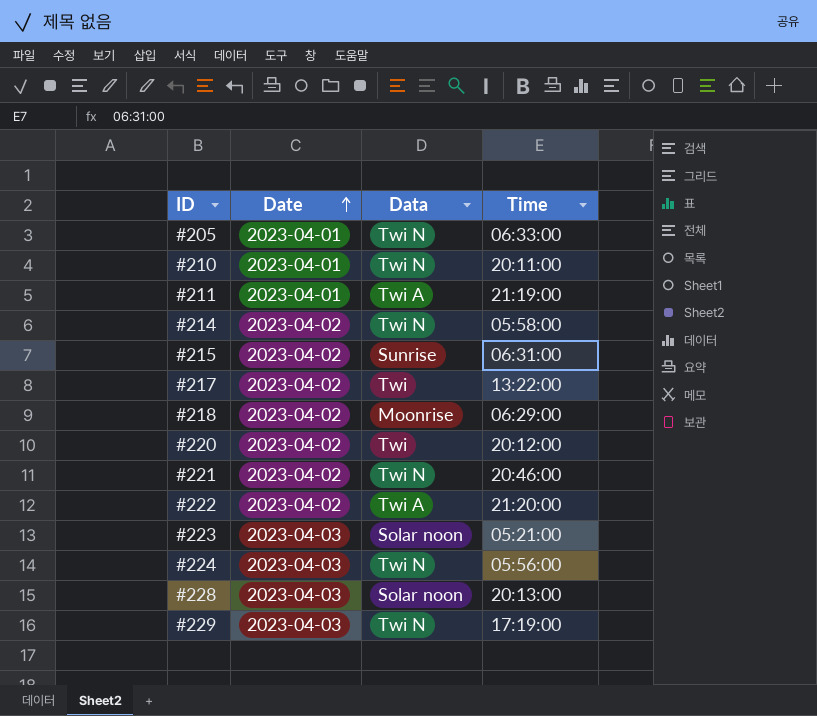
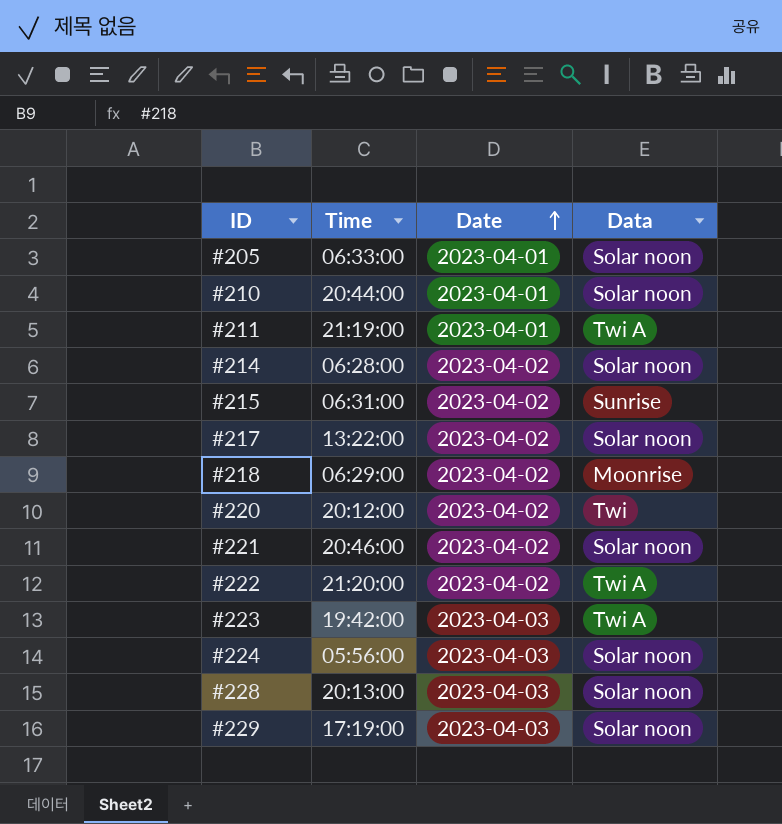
column Time | position: 4 -> 2
#205 | Data: Twi N -> Solar noon
#210 | Time: 20:11:00 -> 20:44:00
#210 | Data: Twi N -> Solar noon
#214 | Time: 05:58:00 -> 06:28:00
#214 | Data: Twi N -> Solar noon
#217 | Data: Twi -> Solar noon
#221 | Data: Twi N -> Solar noon
#223 | Time: 05:21:00 -> 19:42:00
#223 | Data: Solar noon -> Twi A
#224 | Data: Twi N -> Solar noon
#229 | Data: Twi N -> Solar noon

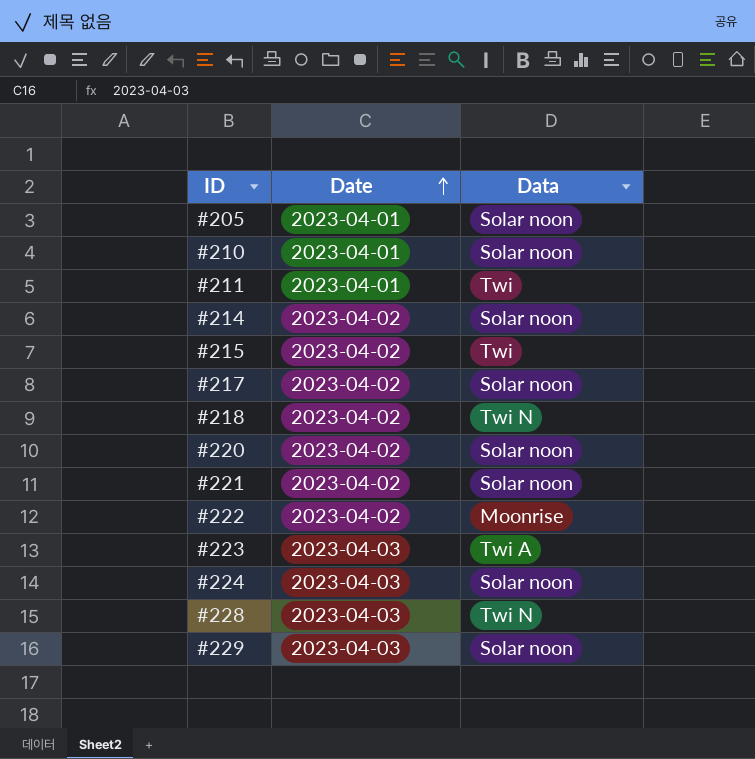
column Time | position: 2 -> none
#211 | Data: Twi A -> Twi
#215 | Data: Sunrise -> Twi
#218 | Data: Moonrise -> Twi N
#220 | Data: Twi -> Solar noon
#222 | Data: Twi A -> Moonrise
#228 | Data: Solar noon -> Twi N

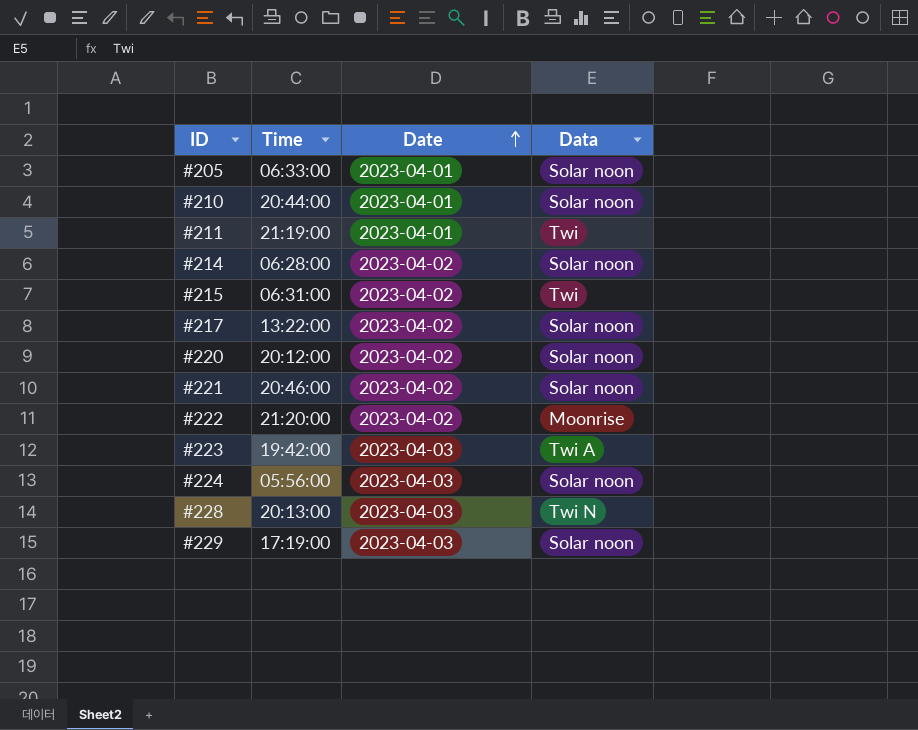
column Time | position: none -> 2
row #218: 2023-04-02 | Twi N -> none

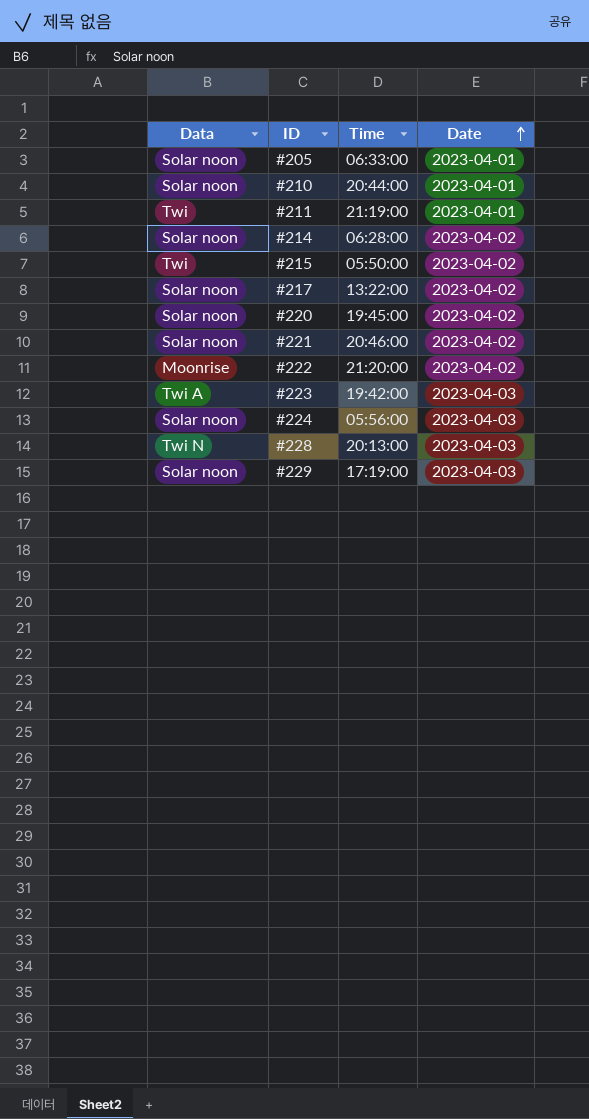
column Data | position: 4 -> 1
#215 | Time: 06:31:00 -> 05:50:00
#220 | Time: 20:12:00 -> 19:45:00

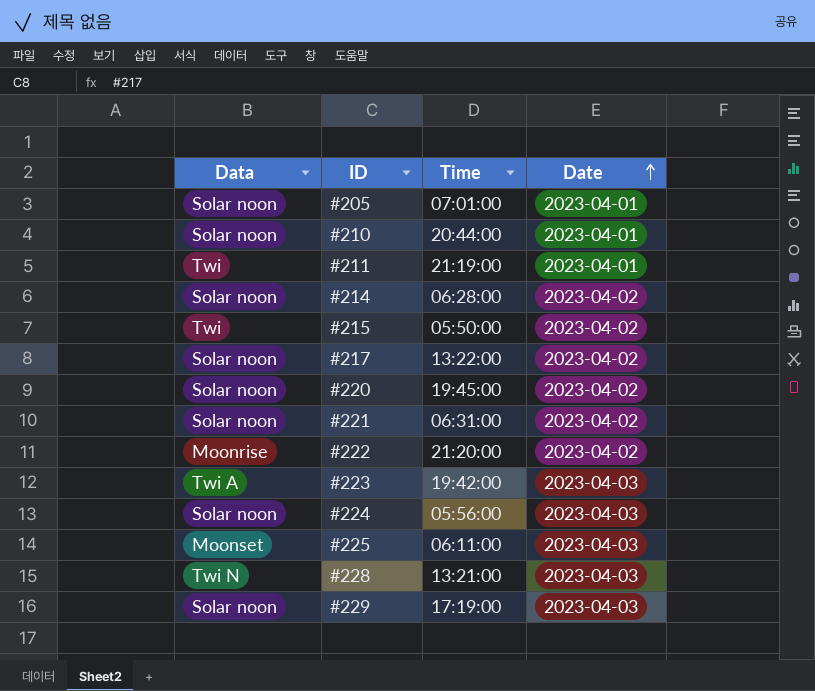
#205 | Time: 06:33:00 -> 07:01:00
#221 | Time: 20:46:00 -> 06:31:00
row #225: none -> Moonset | 06:11:00 | 2023-04-03
#228 | Time: 20:13:00 -> 13:21:00

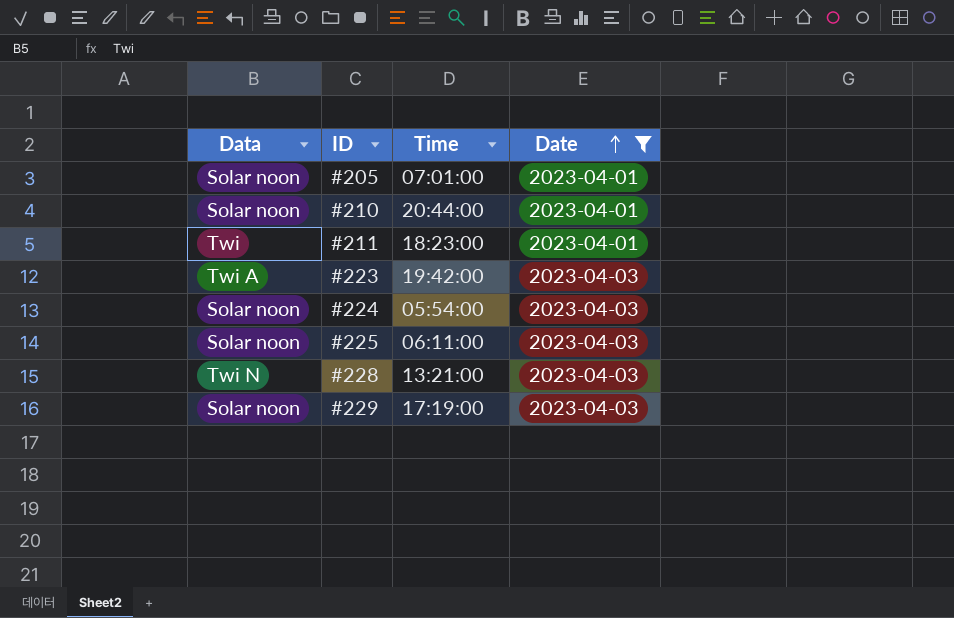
filter: none -> Date != 2023-04-02
#211 | Time: 21:19:00 -> 18:23:00
#224 | Time: 05:56:00 -> 05:54:00
#225 | Data: Moonset -> Solar noon

